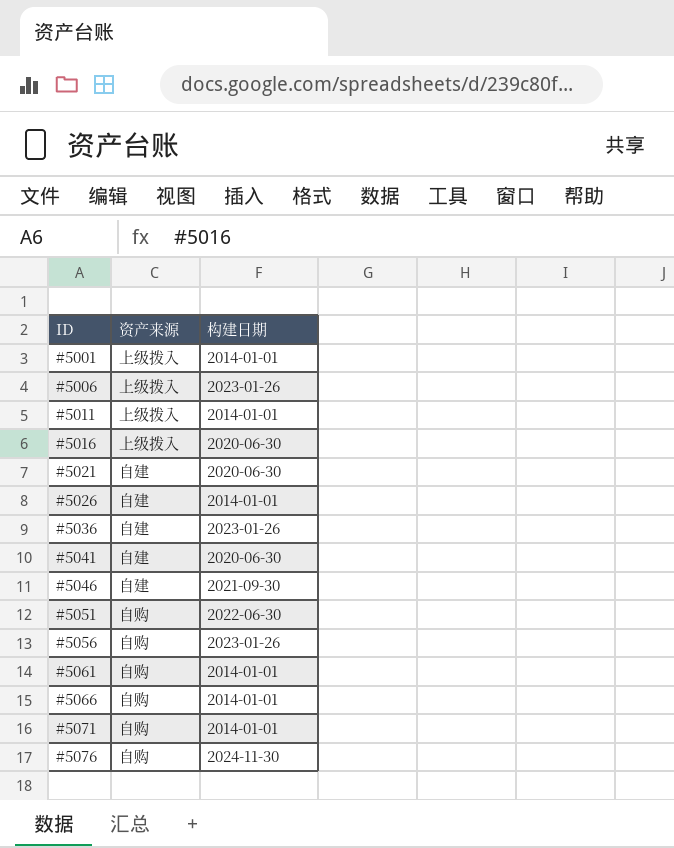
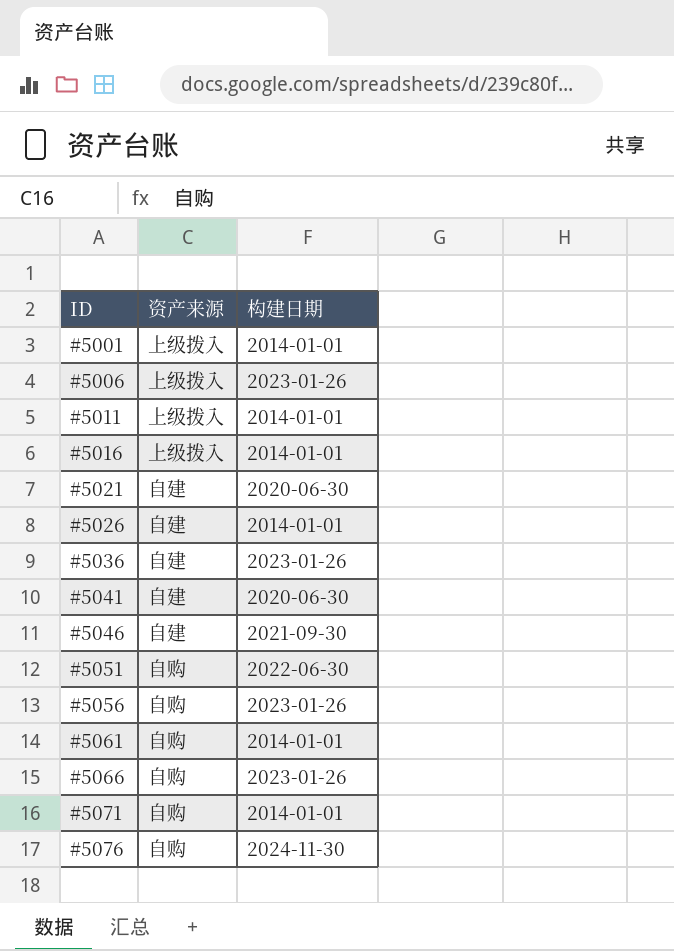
#5016 | 构建日期: 2020-06-30 -> 2014-01-01
#5066 | 构建日期: 2014-01-01 -> 2023-01-26

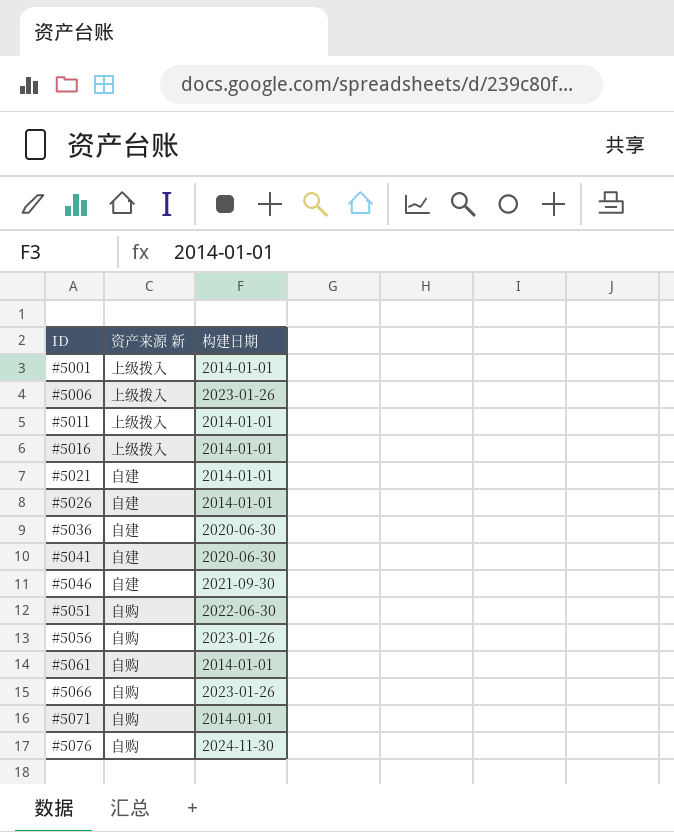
column name: 资产来源 -> 资产来源 新
#5021 | 构建日期: 2020-06-30 -> 2014-01-01
#5036 | 构建日期: 2023-01-26 -> 2020-06-30

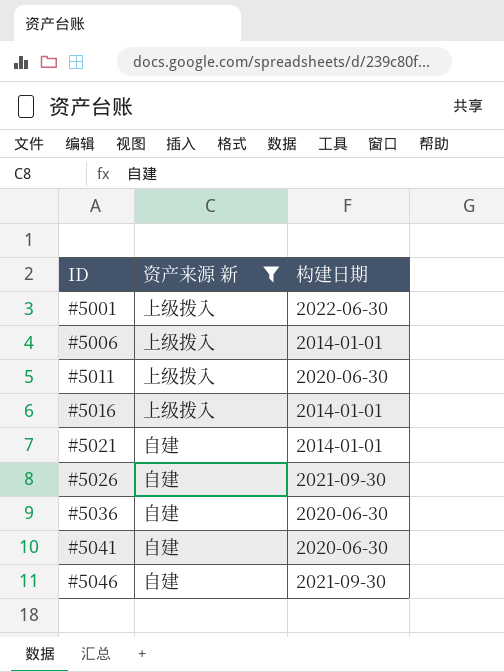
filter: none -> 资产来源 新 != 自购
#5001 | 构建日期: 2014-01-01 -> 2022-06-30
#5006 | 构建日期: 2023-01-26 -> 2014-01-01
#5011 | 构建日期: 2014-01-01 -> 2020-06-30
#5026 | 构建日期: 2014-01-01 -> 2021-09-30

